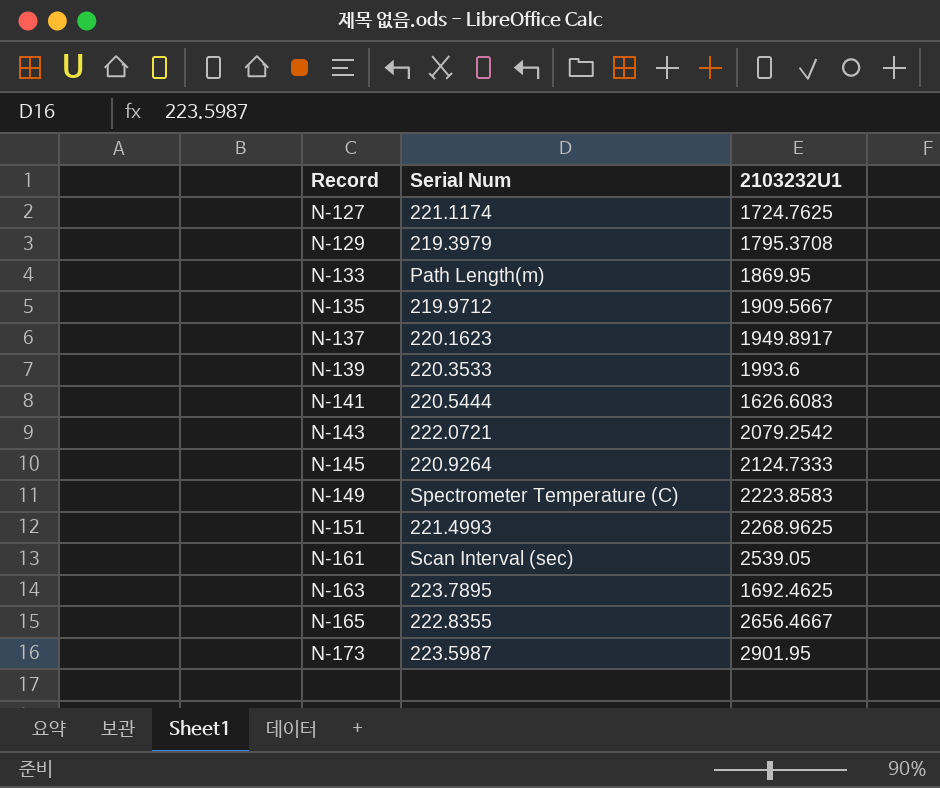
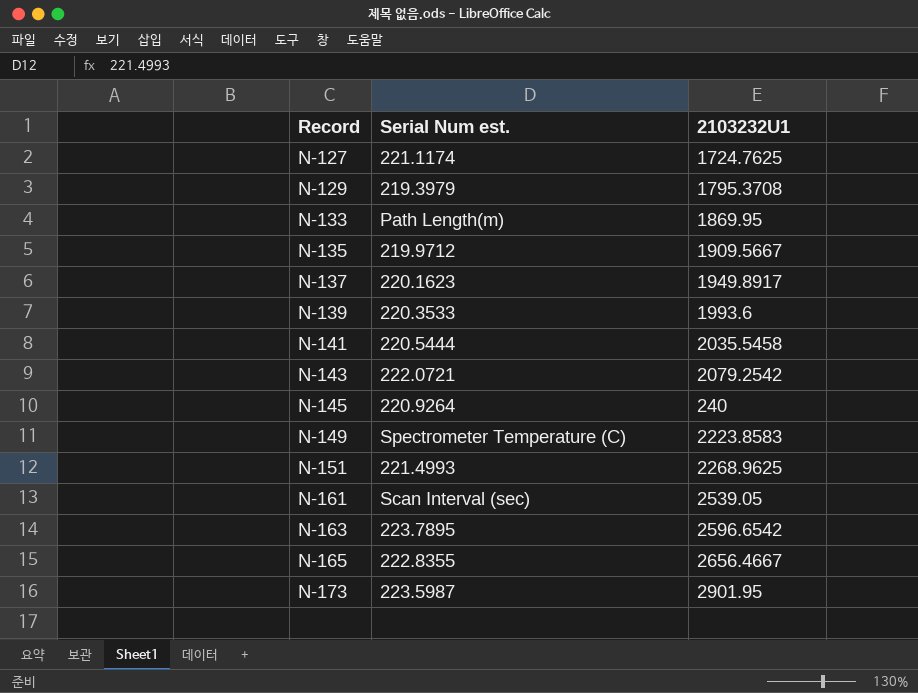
column name: Serial Num -> Serial Num est.
N-141 | 2103232U1: 1626.6083 -> 2035.5458
N-145 | 2103232U1: 2124.7333 -> 240
N-163 | 2103232U1: 1692.4625 -> 2596.6542

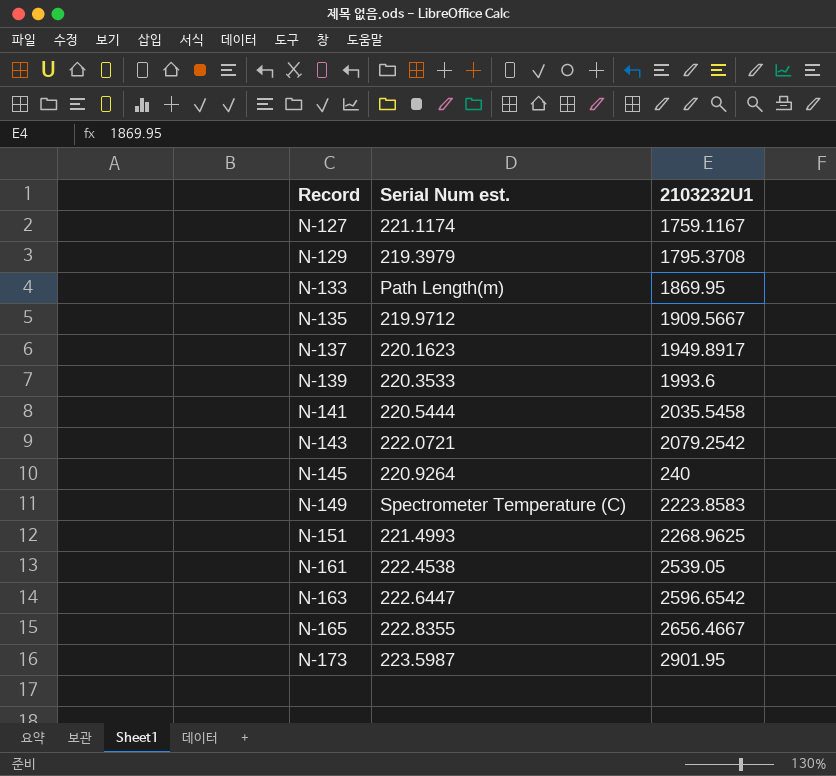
N-127 | 2103232U1: 1724.7625 -> 1759.1167
N-161 | Serial Num est.: Scan Interval (sec) -> 222.4538
N-163 | Serial Num est.: 223.7895 -> 222.6447

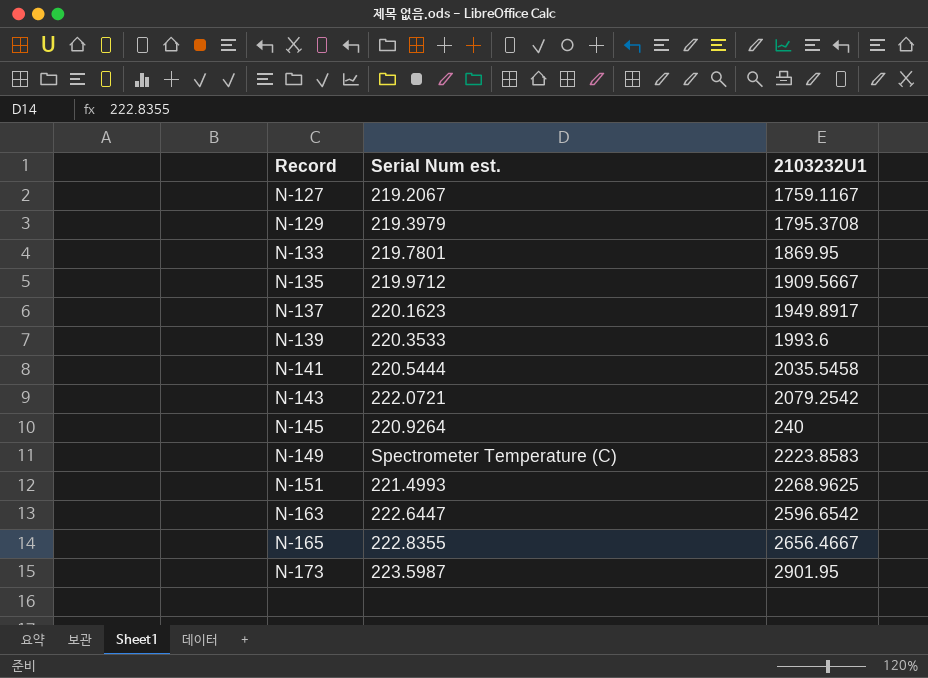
row N-161: 222.4538 | 2539.05 -> none
N-127 | Serial Num est.: 221.1174 -> 219.2067
N-133 | Serial Num est.: Path Length(m) -> 219.7801

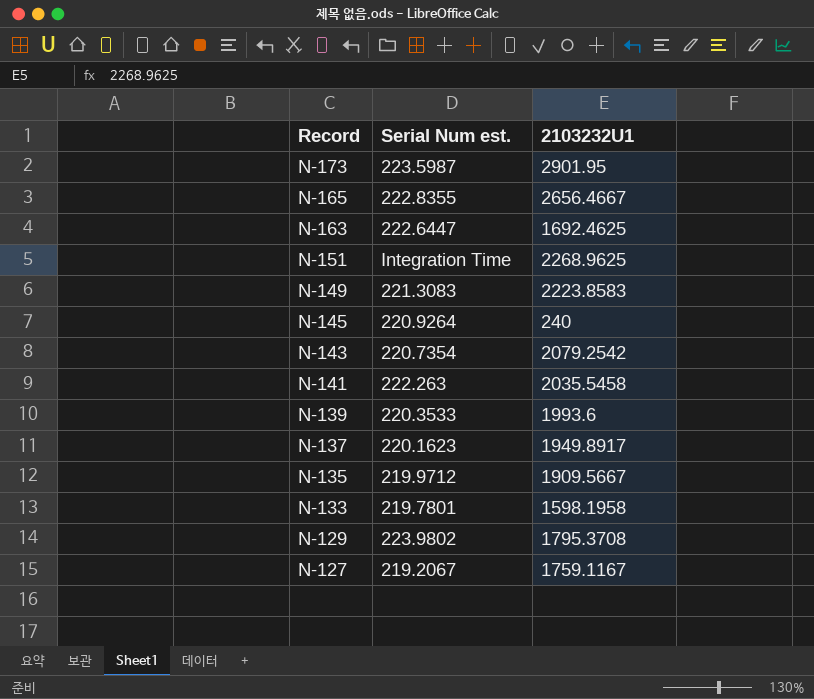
row order: Record ascending -> Record descending
N-163 | 2103232U1: 2596.6542 -> 1692.4625
N-151 | Serial Num est.: 221.4993 -> Integration Time
N-149 | Serial Num est.: Spectrometer Temperature (C) -> 221.3083
N-143 | Serial Num est.: 222.0721 -> 220.7354
N-141 | Serial Num est.: 220.5444 -> 222.263
N-133 | 2103232U1: 1869.95 -> 1598.1958
N-129 | Serial Num est.: 219.3979 -> 223.9802

